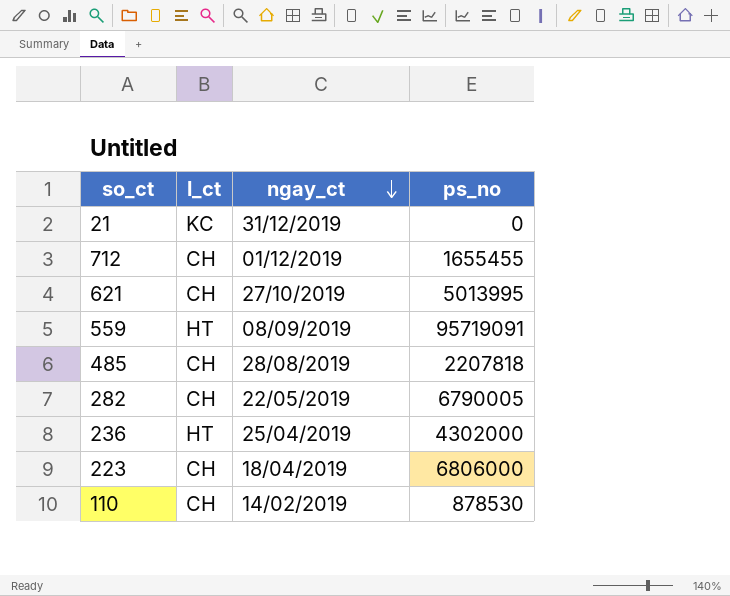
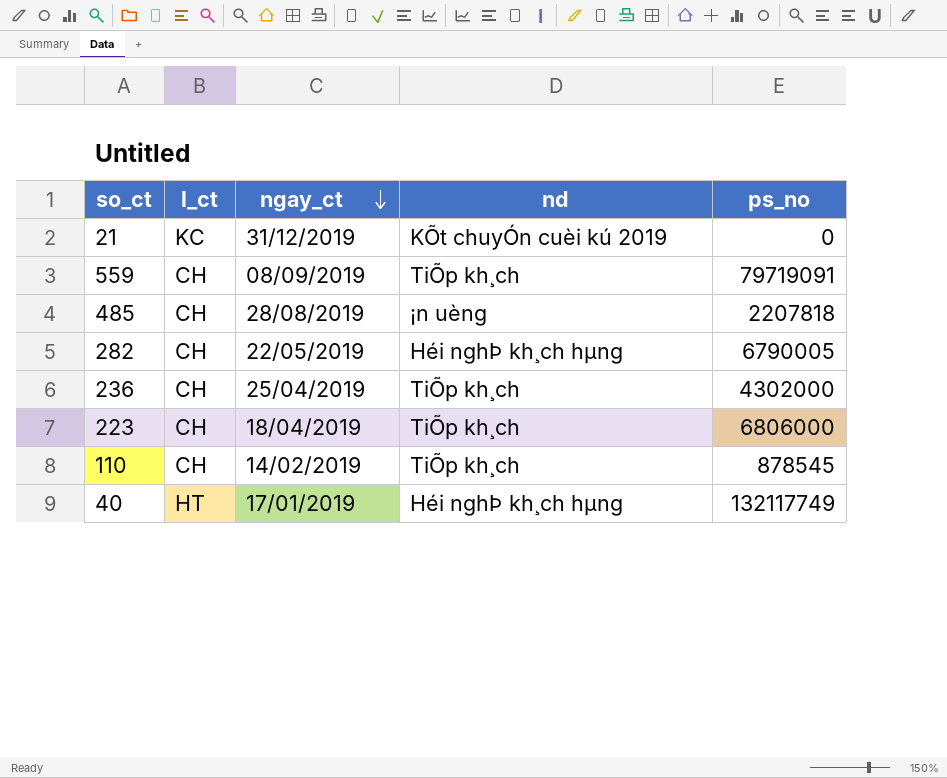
column nd | position: none -> 4
row 712: CH | 01/12/2019 | 1655455 -> none
row 621: CH | 27/10/2019 | 5013995 -> none
559 | l_ct: HT -> CH
559 | ps_no: 95719091 -> 79719091
236 | l_ct: HT -> CH
110 | ps_no: 878530 -> 878545
row 40: none -> HT | 17/01/2019 | Héi nghÞ kh¸ch hµng | 132117749

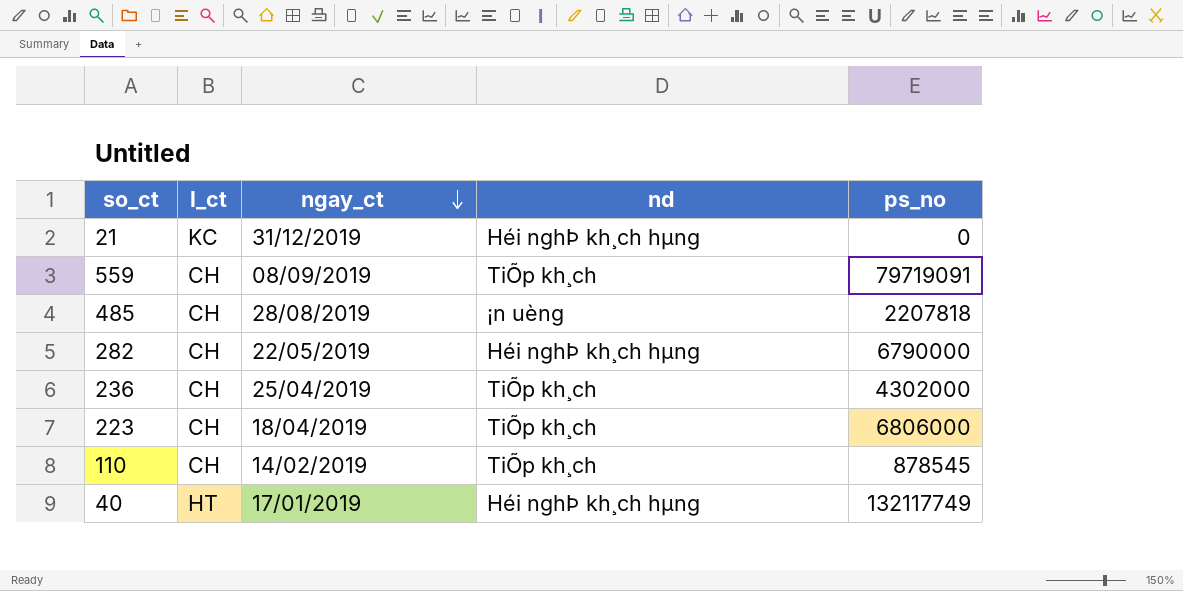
21 | nd: KÕt chuyÓn cuèi kú 2019 -> Héi nghÞ kh¸ch hµng
282 | ps_no: 6790005 -> 6790000

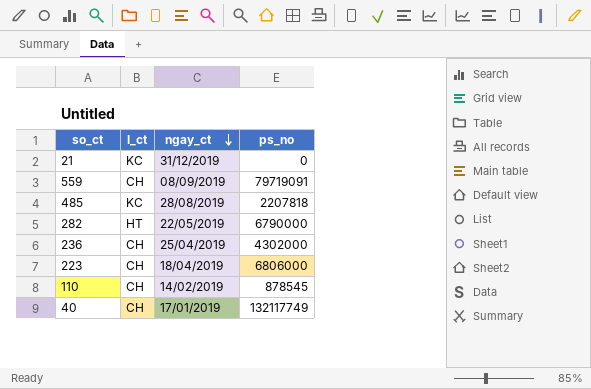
column nd | position: 4 -> none
485 | l_ct: CH -> KC
282 | l_ct: CH -> HT
40 | l_ct: HT -> CH

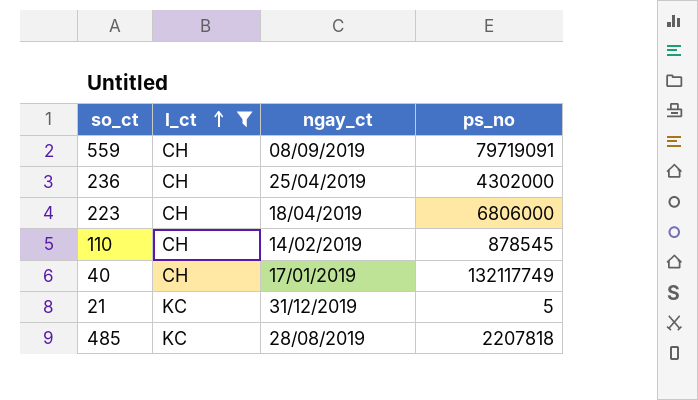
filter: none -> l_ct != HT
row order: ngay_ct descending -> l_ct ascending
21 | ps_no: 0 -> 5

